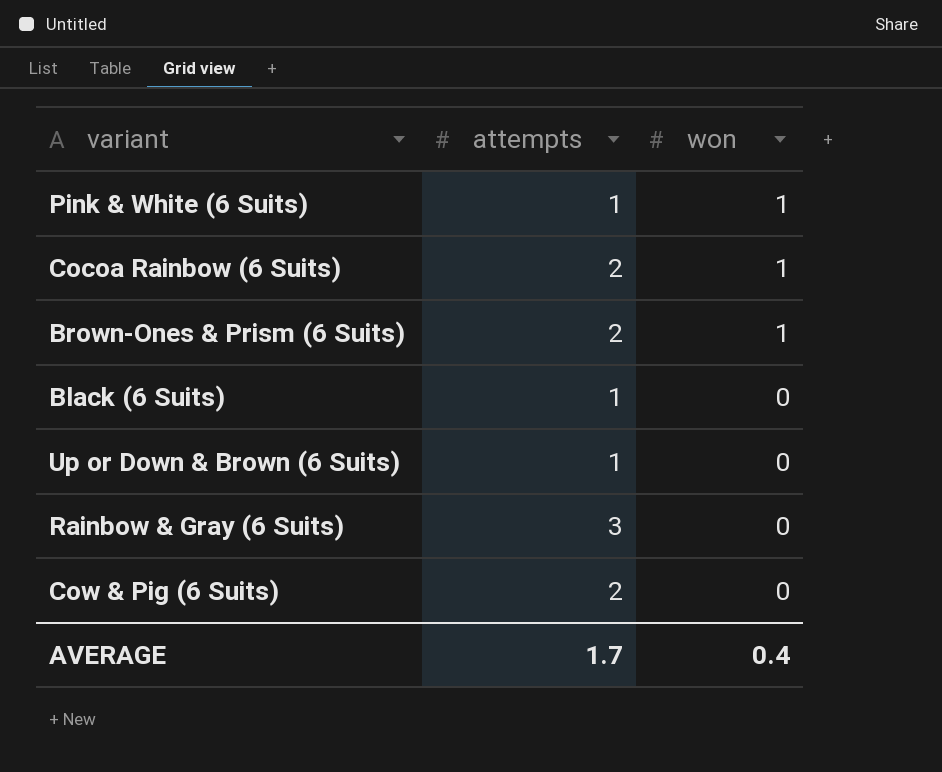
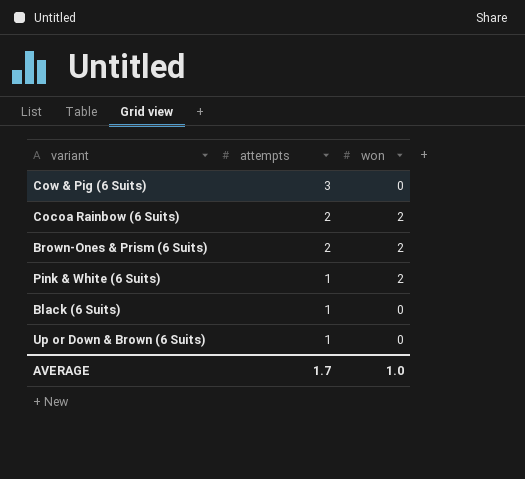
row order: won descending -> attempts descending
row Rainbow & Gray (6 Suits): 3 | 0 -> none
Cow & Pig (6 Suits) | attempts: 2 -> 3
Cocoa Rainbow (6 Suits) | won: 1 -> 2
Brown-Ones & Prism (6 Suits) | won: 1 -> 2
Pink & White (6 Suits) | won: 1 -> 2
AVERAGE | won: 0.4 -> 1.0

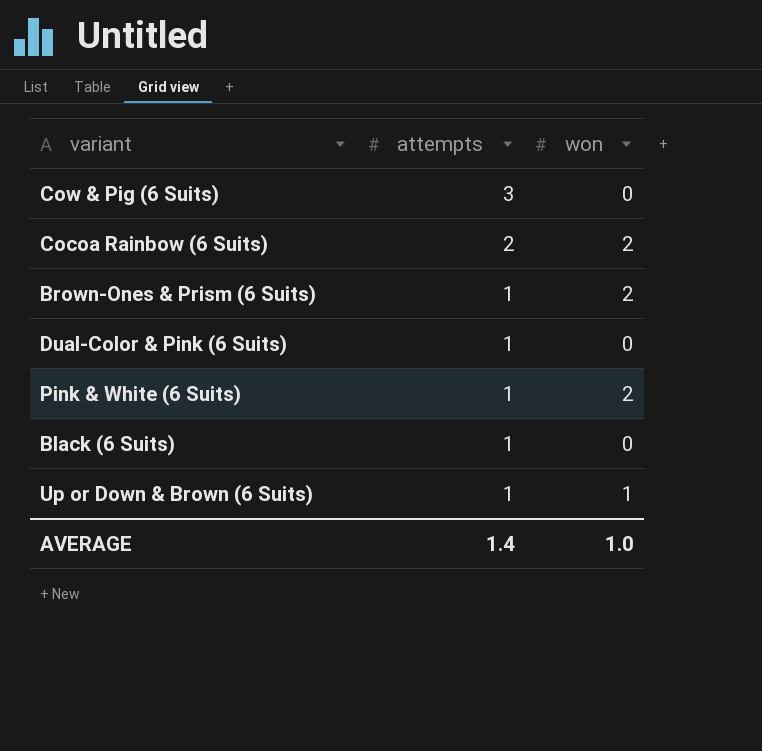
Brown-Ones & Prism (6 Suits) | attempts: 2 -> 1
row Dual-Color & Pink (6 Suits): none -> 1 | 0
Up or Down & Brown (6 Suits) | won: 0 -> 1
AVERAGE | attempts: 1.7 -> 1.4

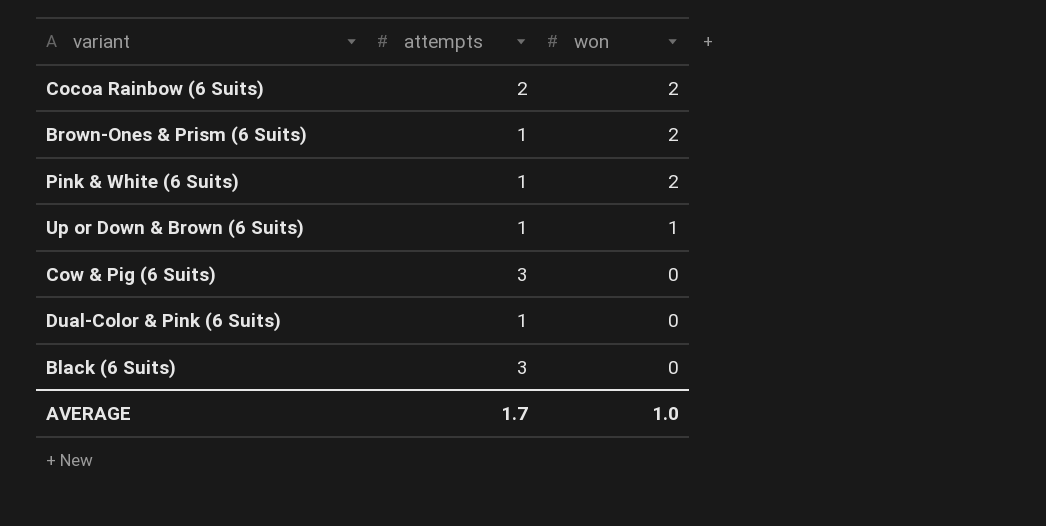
row order: attempts descending -> won descending
Black (6 Suits) | attempts: 1 -> 3
AVERAGE | attempts: 1.4 -> 1.7

